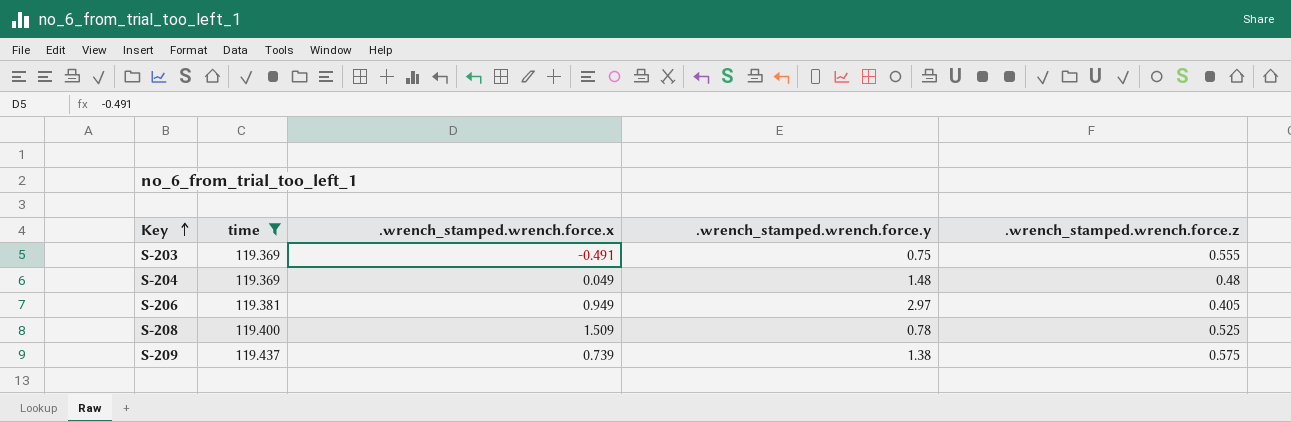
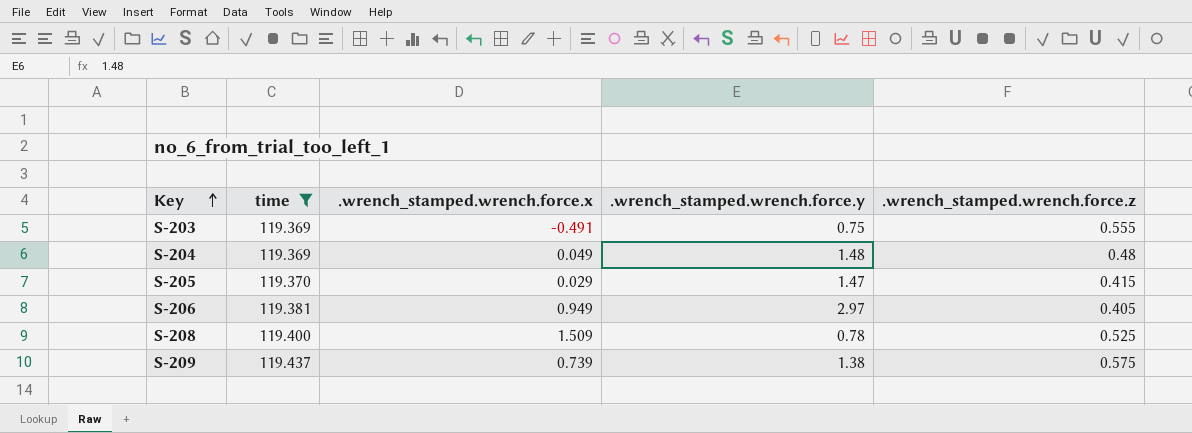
row S-205: none -> 119.370 | 0.029 | 1.47 | 0.415

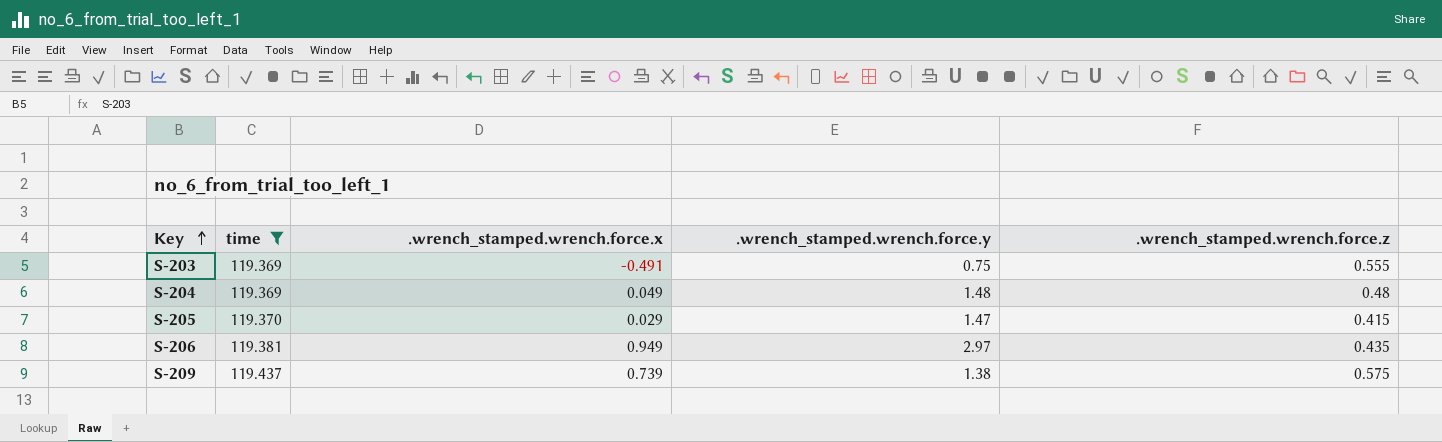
row S-208: 119.400 | 1.509 | 0.78 | 0.525 -> none
S-206 | .wrench_stamped.wrench.force.z: 0.405 -> 0.435

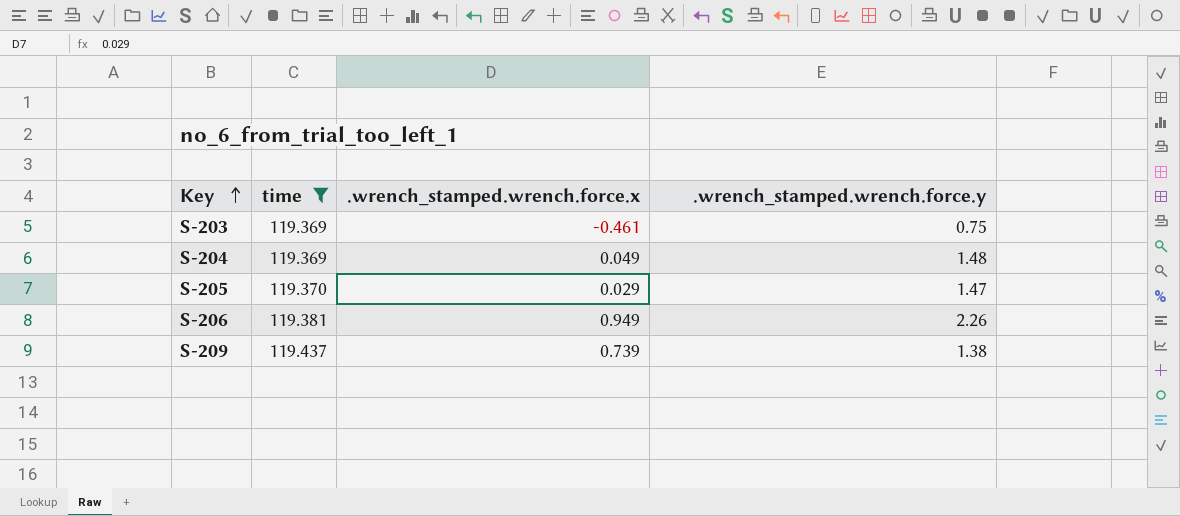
column .wrench_stamped.wrench.force.z | position: 5 -> none
S-203 | .wrench_stamped.wrench.force.x: -0.491 -> -0.461
S-206 | .wrench_stamped.wrench.force.y: 2.97 -> 2.26

